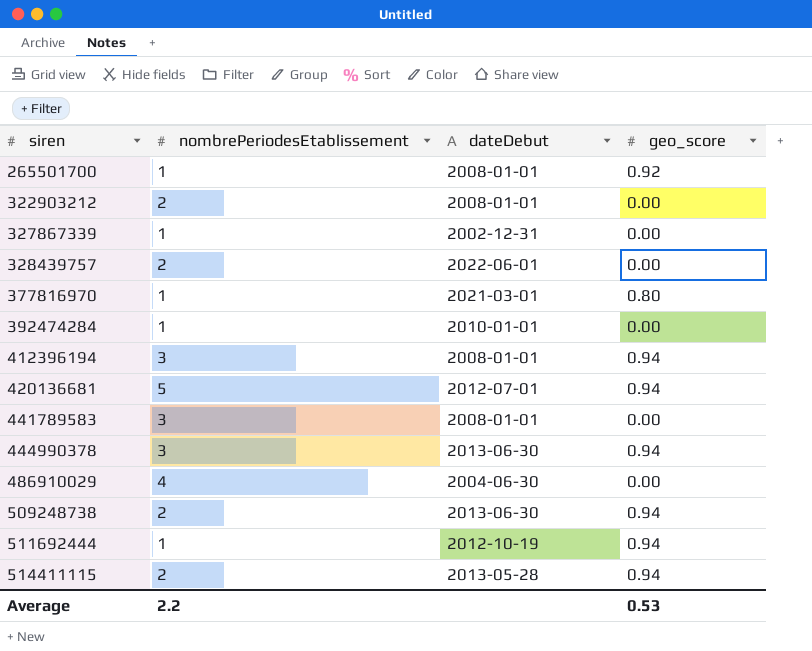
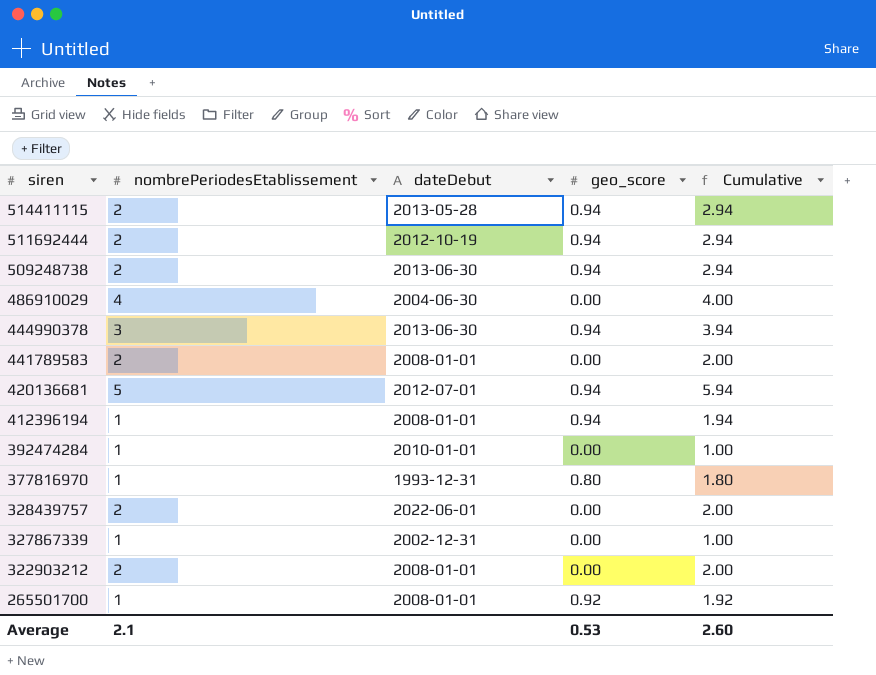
row order: siren ascending -> siren descending
column Cumulative | formula: none -> [nombrePeriodesEtablissement] + [geo_score]
511692444 | nombrePeriodesEtablissement: 1 -> 2
441789583 | nombrePeriodesEtablissement: 3 -> 2
412396194 | nombrePeriodesEtablissement: 3 -> 1
377816970 | dateDebut: 2021-03-01 -> 1993-12-31
Average | nombrePeriodesEtablissement: 2.2 -> 2.1

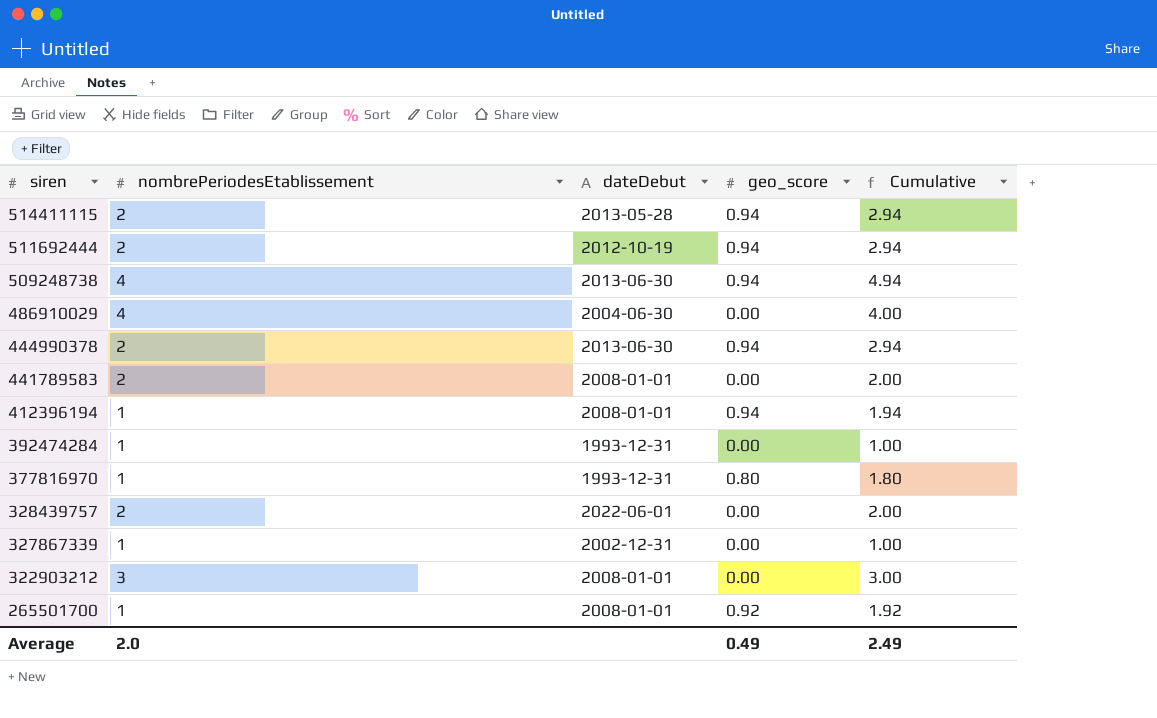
row 420136681: 5 | 2012-07-01 | 0.94 | 5.94 -> none
509248738 | nombrePeriodesEtablissement: 2 -> 4
509248738 | Cumulative: 2.94 -> 4.94
444990378 | nombrePeriodesEtablissement: 3 -> 2
444990378 | Cumulative: 3.94 -> 2.94
392474284 | dateDebut: 2010-01-01 -> 1993-12-31
322903212 | nombrePeriodesEtablissement: 2 -> 3
322903212 | Cumulative: 2.00 -> 3.00
Average | nombrePeriodesEtablissement: 2.1 -> 2.0
Average | geo_score: 0.53 -> 0.49
Average | Cumulative: 2.60 -> 2.49

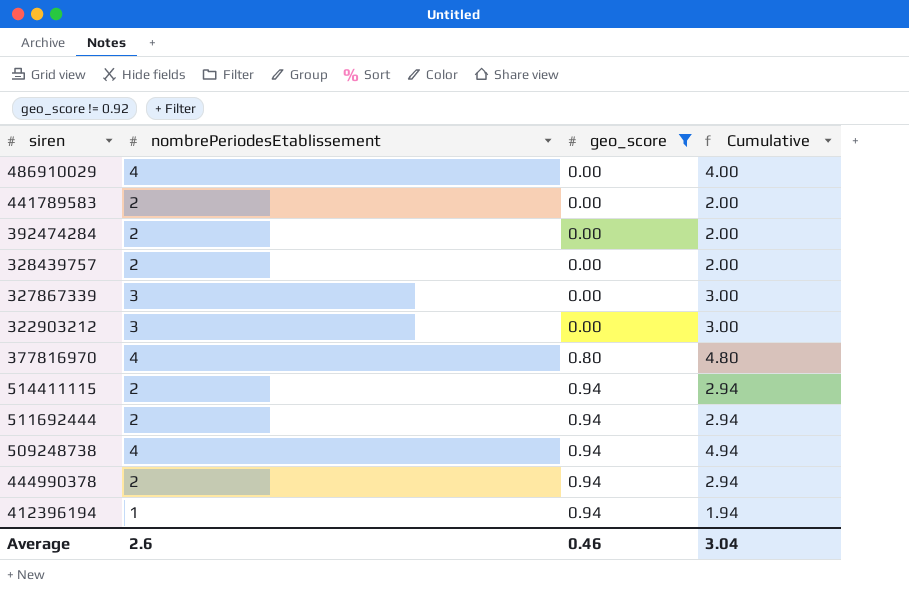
filter: none -> geo_score != 0.92
row order: siren descending -> geo_score ascending
column dateDebut | position: 3 -> none
392474284 | nombrePeriodesEtablissement: 1 -> 2
392474284 | Cumulative: 1.00 -> 2.00
327867339 | nombrePeriodesEtablissement: 1 -> 3
327867339 | Cumulative: 1.00 -> 3.00
377816970 | nombrePeriodesEtablissement: 1 -> 4
377816970 | Cumulative: 1.80 -> 4.80
Average | nombrePeriodesEtablissement: 2.0 -> 2.6
Average | geo_score: 0.49 -> 0.46
Average | Cumulative: 2.49 -> 3.04

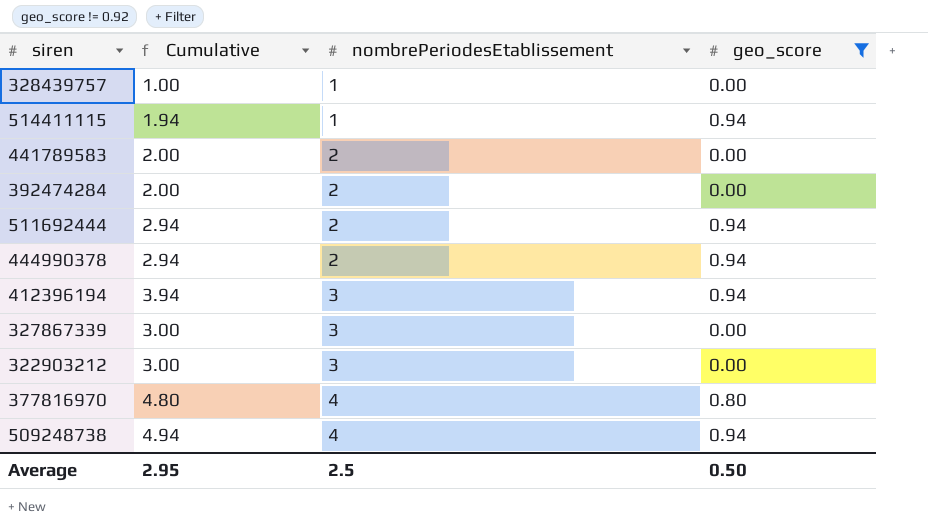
row order: geo_score ascending -> nombrePeriodesEtablissement ascending
column Cumulative | position: 4 -> 2
row 486910029: 4 | 0.00 | 4.00 -> none
328439757 | Cumulative: 2.00 -> 1.00
328439757 | nombrePeriodesEtablissement: 2 -> 1
514411115 | Cumulative: 2.94 -> 1.94
514411115 | nombrePeriodesEtablissement: 2 -> 1
412396194 | Cumulative: 1.94 -> 3.94
412396194 | nombrePeriodesEtablissement: 1 -> 3
Average | Cumulative: 3.04 -> 2.95
Average | nombrePeriodesEtablissement: 2.6 -> 2.5
Average | geo_score: 0.46 -> 0.50

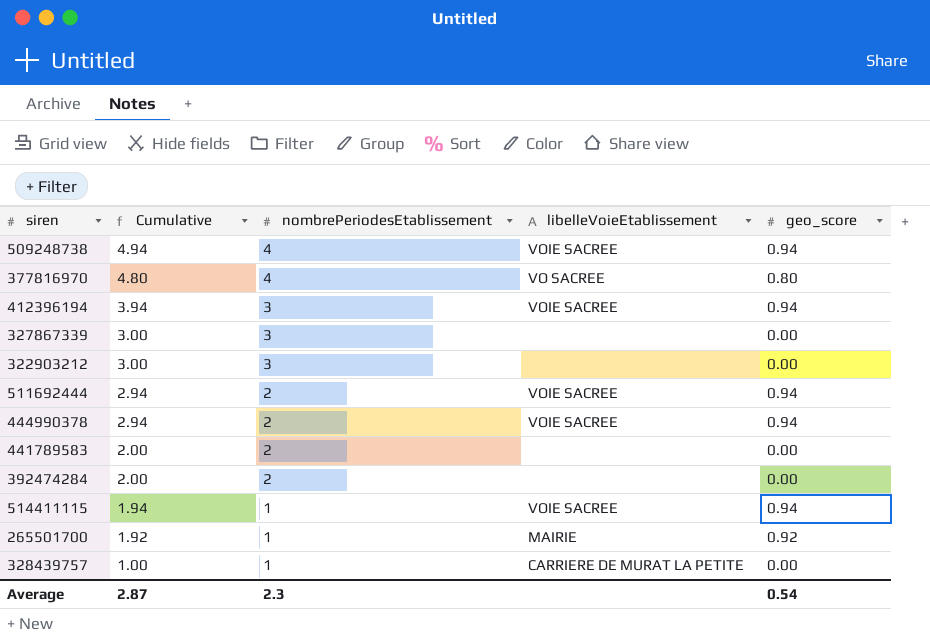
filter: geo_score != 0.92 -> none
row order: nombrePeriodesEtablissement ascending -> Cumulative descending
column libelleVoieEtablissement | position: none -> 4
Average | Cumulative: 2.95 -> 2.87
Average | nombrePeriodesEtablissement: 2.5 -> 2.3
Average | geo_score: 0.50 -> 0.54

